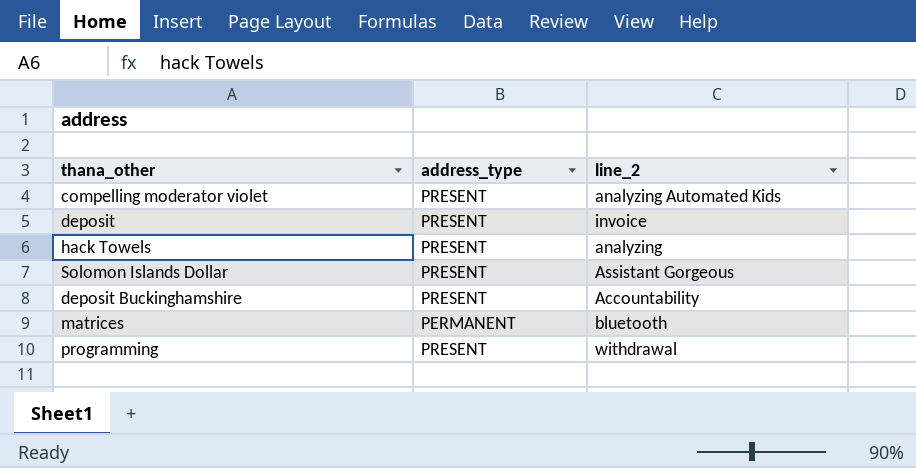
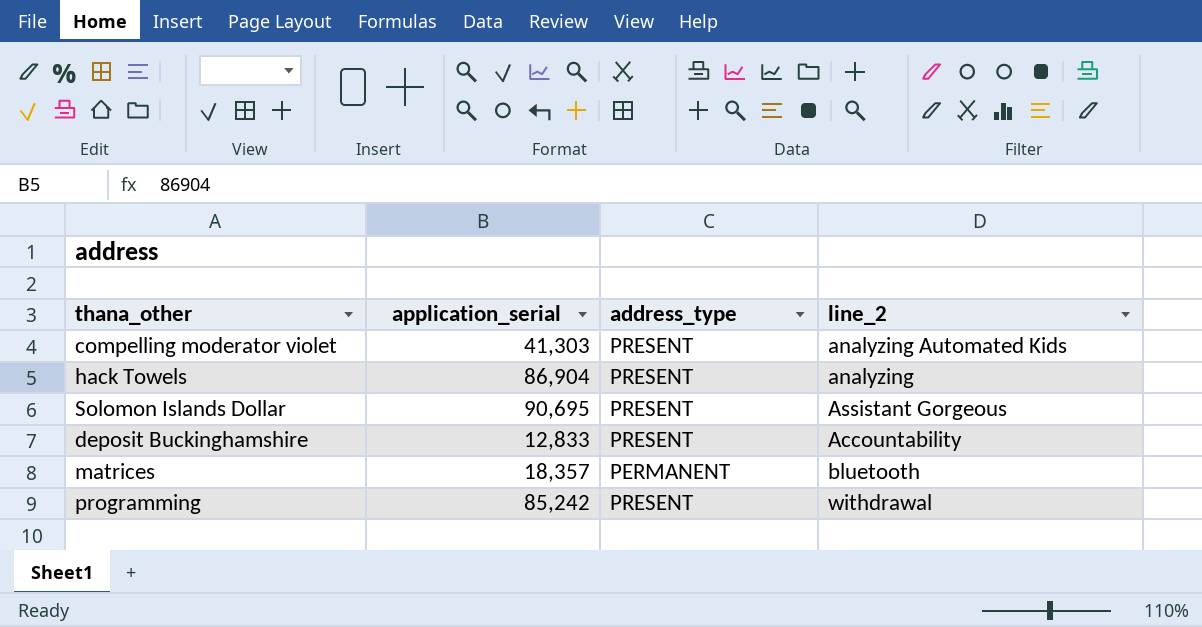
column application_serial | position: none -> 2
row deposit: PRESENT | invoice -> none

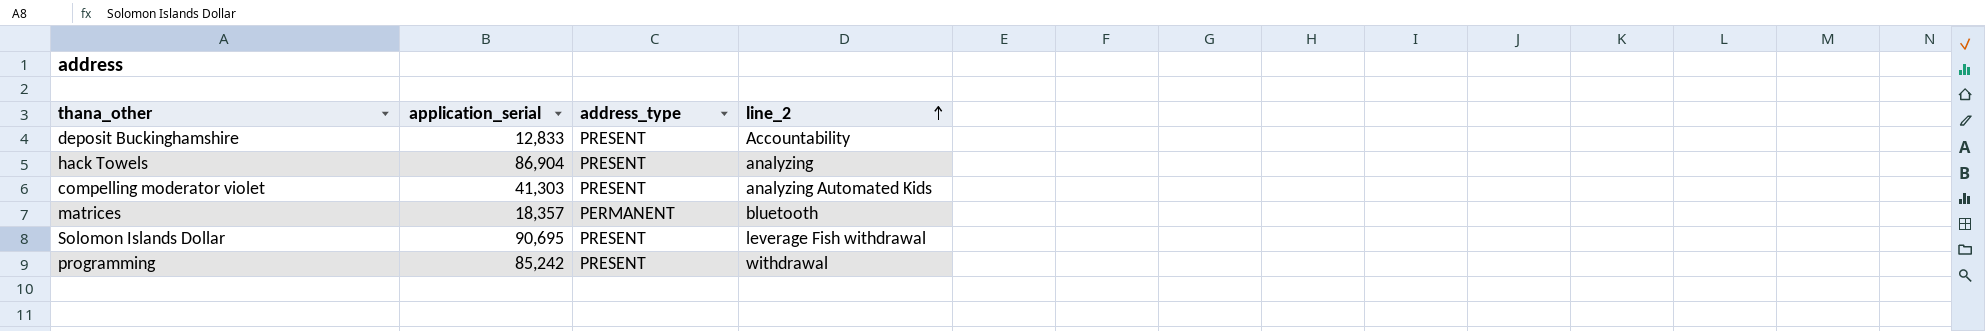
row order: none -> line_2 ascending
Solomon Islands Dollar | line_2: Assistant Gorgeous -> leverage Fish withdrawal

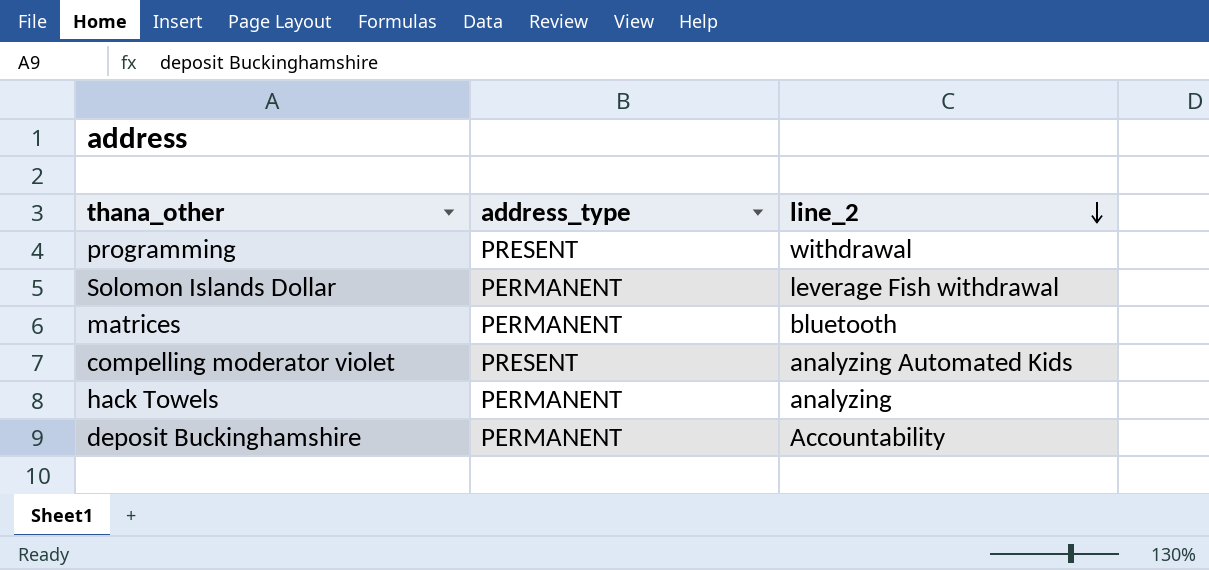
row order: line_2 ascending -> line_2 descending
column application_serial | position: 2 -> none
Solomon Islands Dollar | address_type: PRESENT -> PERMANENT
hack Towels | address_type: PRESENT -> PERMANENT
deposit Buckinghamshire | address_type: PRESENT -> PERMANENT

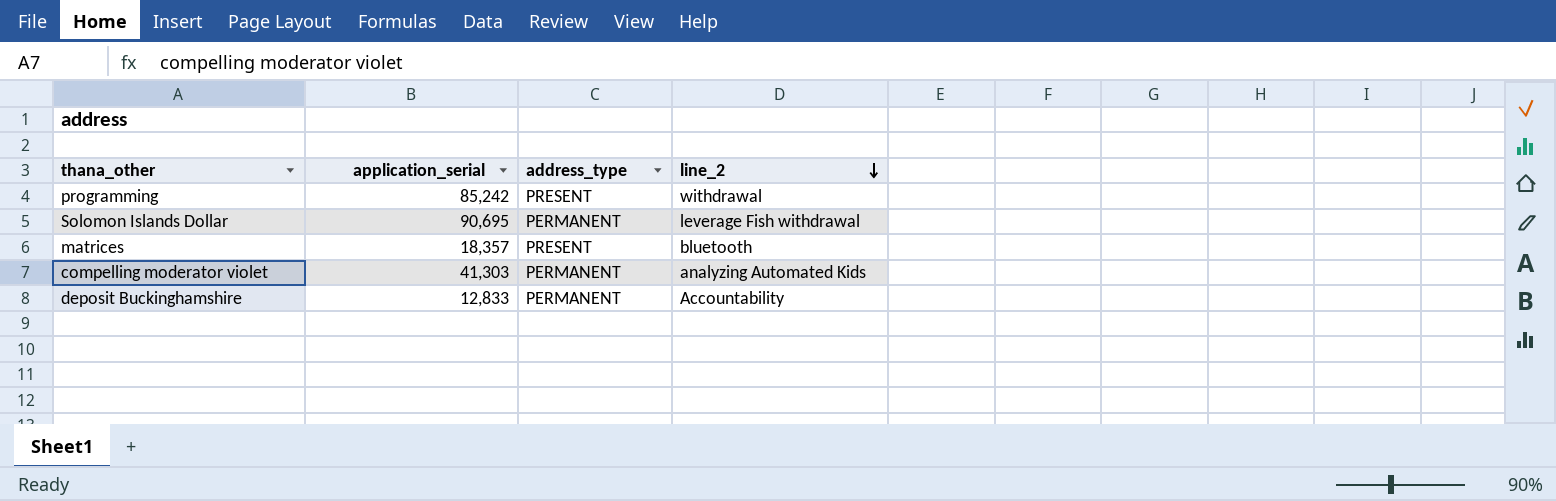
column application_serial | position: none -> 2
row hack Towels: PERMANENT | analyzing -> none
matrices | address_type: PERMANENT -> PRESENT
compelling moderator violet | address_type: PRESENT -> PERMANENT

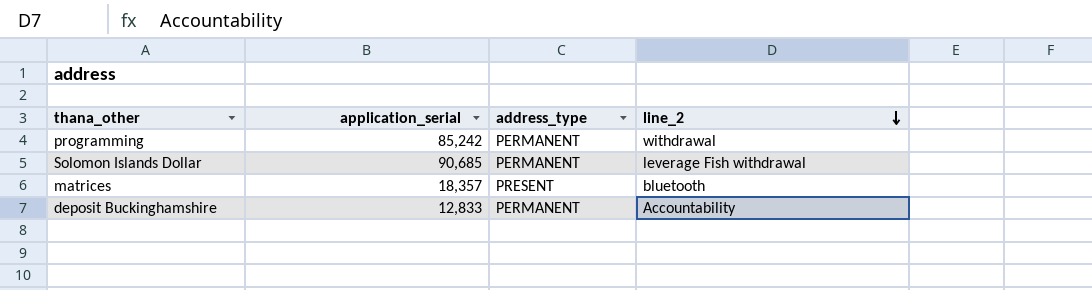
row compelling moderator violet: 41,303 | PERMANENT | analyzing Automated Kids -> none
programming | address_type: PRESENT -> PERMANENT
Solomon Islands Dollar | application_serial: 90,695 -> 90,685

